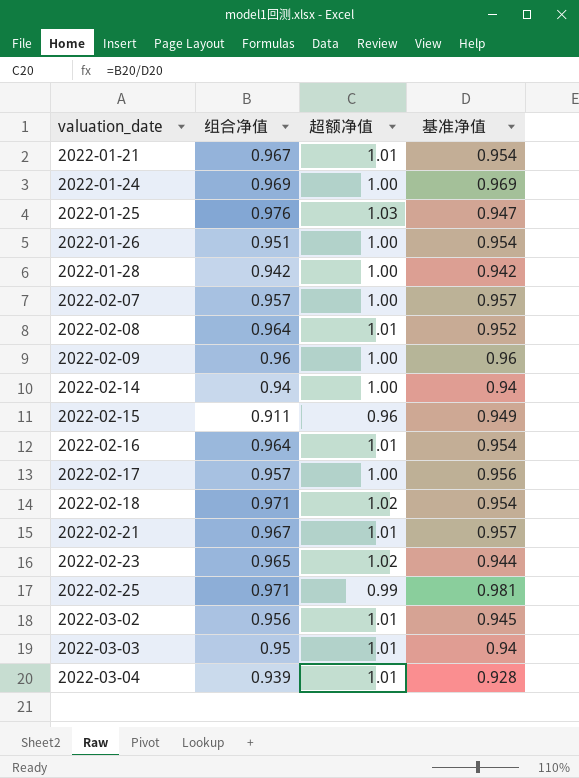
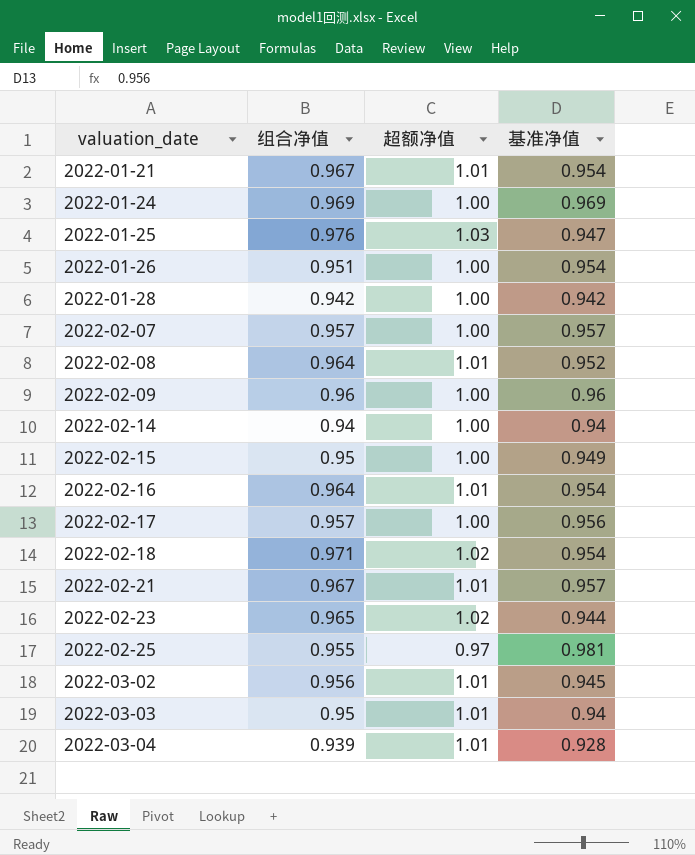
2022-02-15 | 组合净值: 0.911 -> 0.95
2022-02-15 | 超额净值: 0.96 -> 1.00
2022-02-25 | 组合净值: 0.971 -> 0.955
2022-02-25 | 超额净值: 0.99 -> 0.97

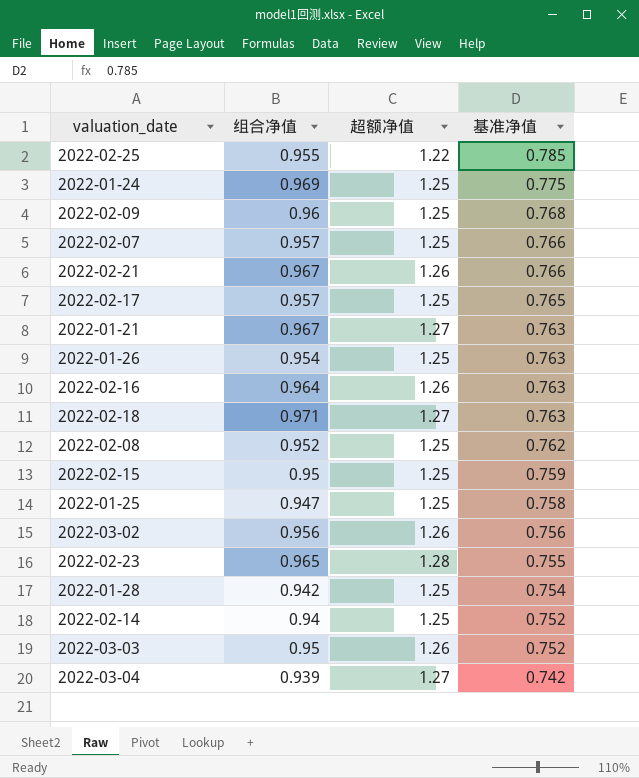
row order: valuation_date ascending -> 基准净值 descending
2022-02-25 | 超额净值: 0.97 -> 1.22
2022-02-25 | 基准净值: 0.981 -> 0.785
2022-01-24 | 超额净值: 1.00 -> 1.25
2022-01-24 | 基准净值: 0.969 -> 0.775
2022-02-09 | 超额净值: 1.00 -> 1.25
2022-02-09 | 基准净值: 0.96 -> 0.768
2022-02-07 | 超额净值: 1.00 -> 1.25
2022-02-07 | 基准净值: 0.957 -> 0.766
2022-02-21 | 超额净值: 1.01 -> 1.26
2022-02-21 | 基准净值: 0.957 -> 0.766
2022-02-17 | 超额净值: 1.00 -> 1.25
2022-02-17 | 基准净值: 0.956 -> 0.765
2022-01-21 | 超额净值: 1.01 -> 1.27
2022-01-21 | 基准净值: 0.954 -> 0.763
2022-01-26 | 组合净值: 0.951 -> 0.954
2022-01-26 | 超额净值: 1.00 -> 1.25
2022-01-26 | 基准净值: 0.954 -> 0.763
2022-02-16 | 超额净值: 1.01 -> 1.26
2022-02-16 | 基准净值: 0.954 -> 0.763
2022-02-18 | 超额净值: 1.02 -> 1.27
2022-02-18 | 基准净值: 0.954 -> 0.763
2022-02-08 | 组合净值: 0.964 -> 0.952
2022-02-08 | 超额净值: 1.01 -> 1.25
2022-02-08 | 基准净值: 0.952 -> 0.762
2022-02-15 | 超额净值: 1.00 -> 1.25
2022-02-15 | 基准净值: 0.949 -> 0.759
2022-01-25 | 组合净值: 0.976 -> 0.947
2022-01-25 | 超额净值: 1.03 -> 1.25
2022-01-25 | 基准净值: 0.947 -> 0.758
2022-03-02 | 超额净值: 1.01 -> 1.26
2022-03-02 | 基准净值: 0.945 -> 0.756
2022-02-23 | 超额净值: 1.02 -> 1.28
2022-02-23 | 基准净值: 0.944 -> 0.755
2022-01-28 | 超额净值: 1.00 -> 1.25
2022-01-28 | 基准净值: 0.942 -> 0.754
2022-02-14 | 超额净值: 1.00 -> 1.25
2022-02-14 | 基准净值: 0.94 -> 0.752
2022-03-03 | 超额净值: 1.01 -> 1.26
2022-03-03 | 基准净值: 0.94 -> 0.752
2022-03-04 | 超额净值: 1.01 -> 1.27
2022-03-04 | 基准净值: 0.928 -> 0.742

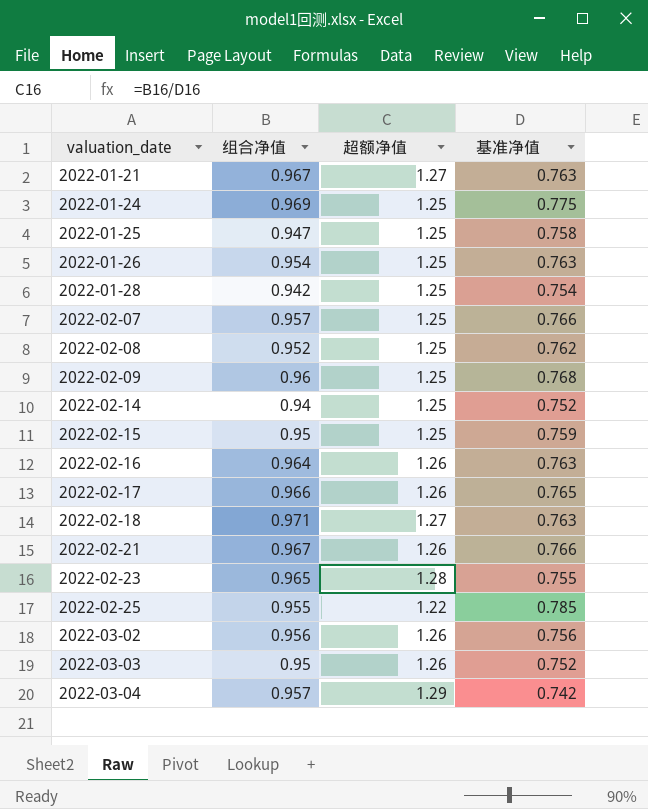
row order: 基准净值 descending -> valuation_date ascending
2022-02-17 | 组合净值: 0.957 -> 0.966
2022-02-17 | 超额净值: 1.25 -> 1.26
2022-03-04 | 组合净值: 0.939 -> 0.957
2022-03-04 | 超额净值: 1.27 -> 1.29

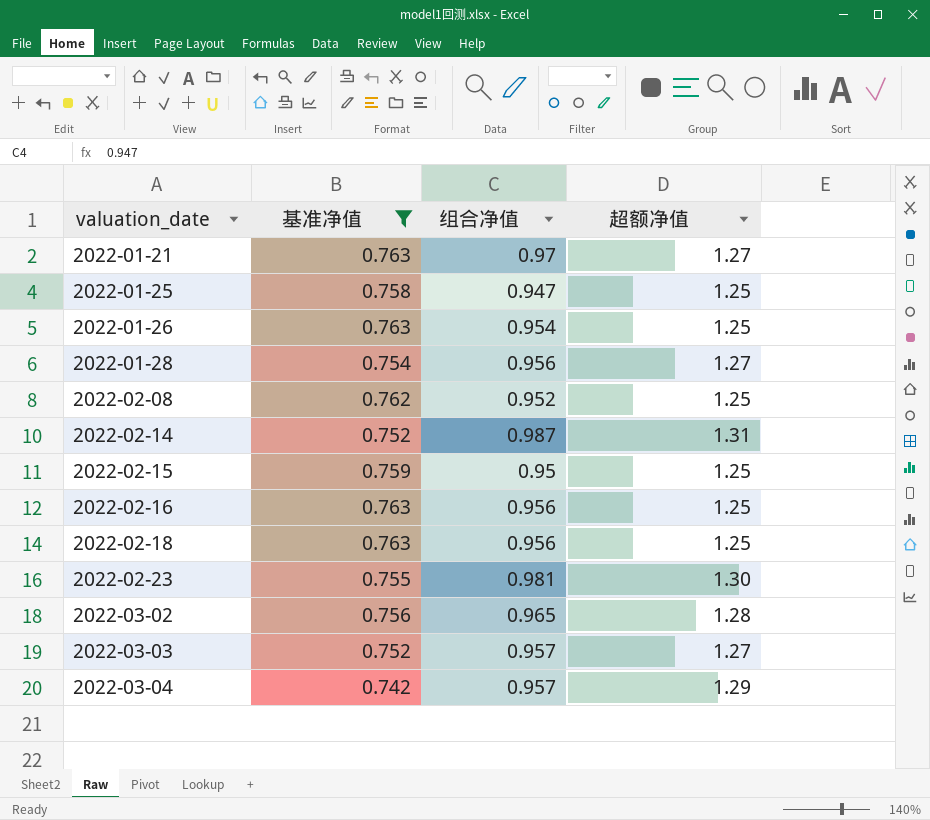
filter: none -> 基准净值 <= 0.763
column 基准净值 | position: 4 -> 2
2022-01-21 | 组合净值: 0.967 -> 0.97
2022-01-28 | 组合净值: 0.942 -> 0.956
2022-01-28 | 超额净值: 1.25 -> 1.27
2022-02-14 | 组合净值: 0.94 -> 0.987
2022-02-14 | 超额净值: 1.25 -> 1.31
2022-02-16 | 组合净值: 0.964 -> 0.956
2022-02-16 | 超额净值: 1.26 -> 1.25
2022-02-18 | 组合净值: 0.971 -> 0.956
2022-02-18 | 超额净值: 1.27 -> 1.25
2022-02-23 | 组合净值: 0.965 -> 0.981
2022-02-23 | 超额净值: 1.28 -> 1.30
2022-03-02 | 组合净值: 0.956 -> 0.965
2022-03-02 | 超额净值: 1.26 -> 1.28
2022-03-03 | 组合净值: 0.95 -> 0.957
2022-03-03 | 超额净值: 1.26 -> 1.27

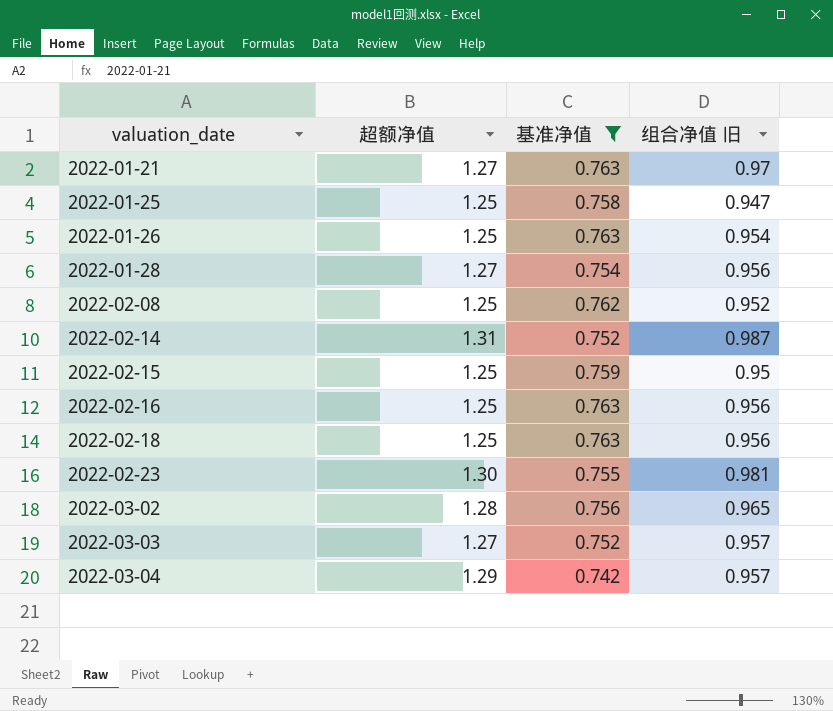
column 超额净值 | position: 4 -> 2
column name: 组合净值 -> 组合净值 旧

